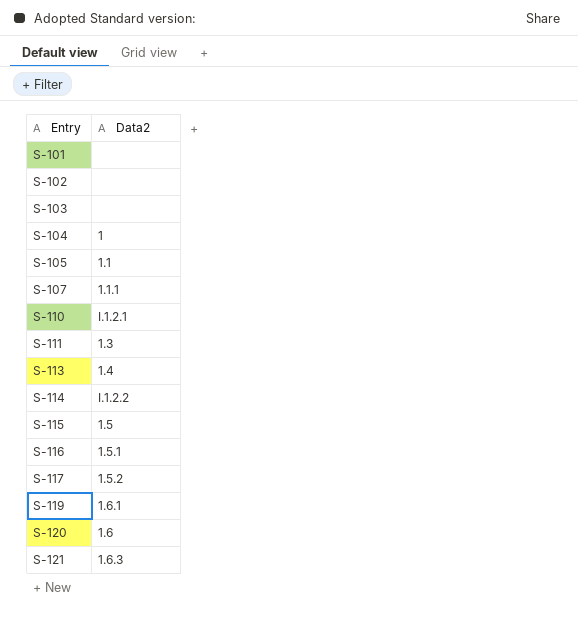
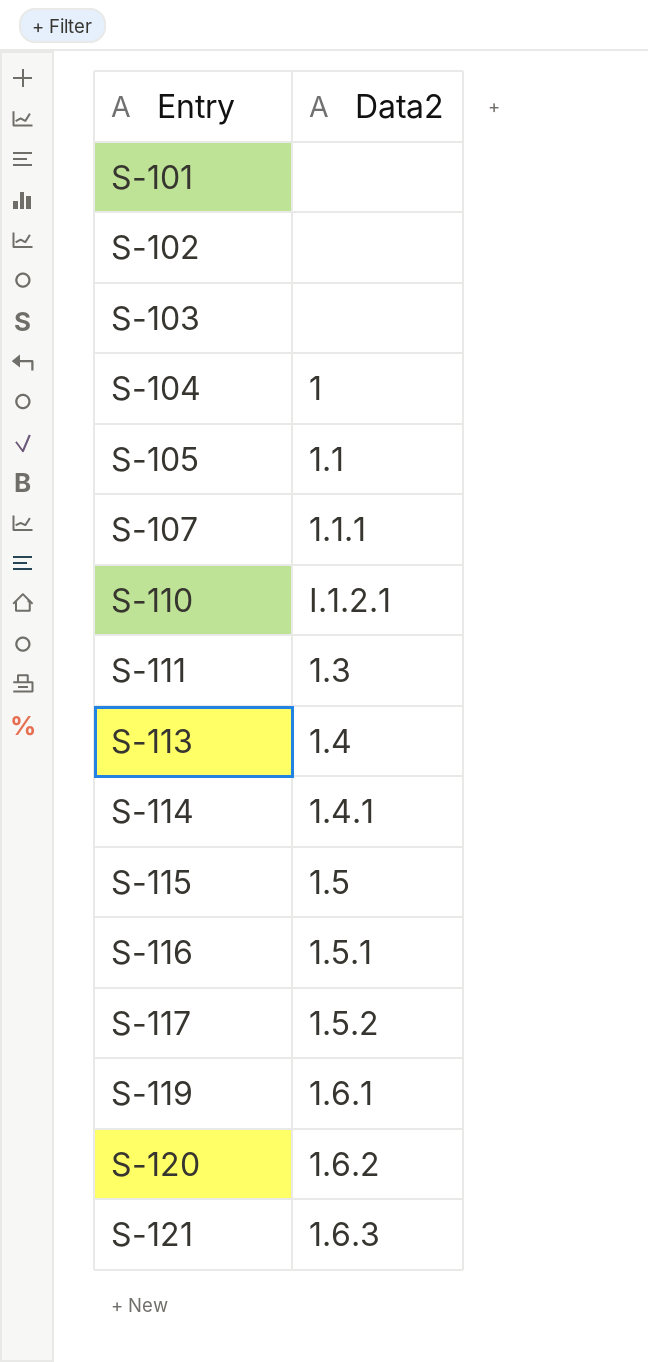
S-114 | Data2: I.1.2.2 -> 1.4.1
S-120 | Data2: 1.6 -> 1.6.2

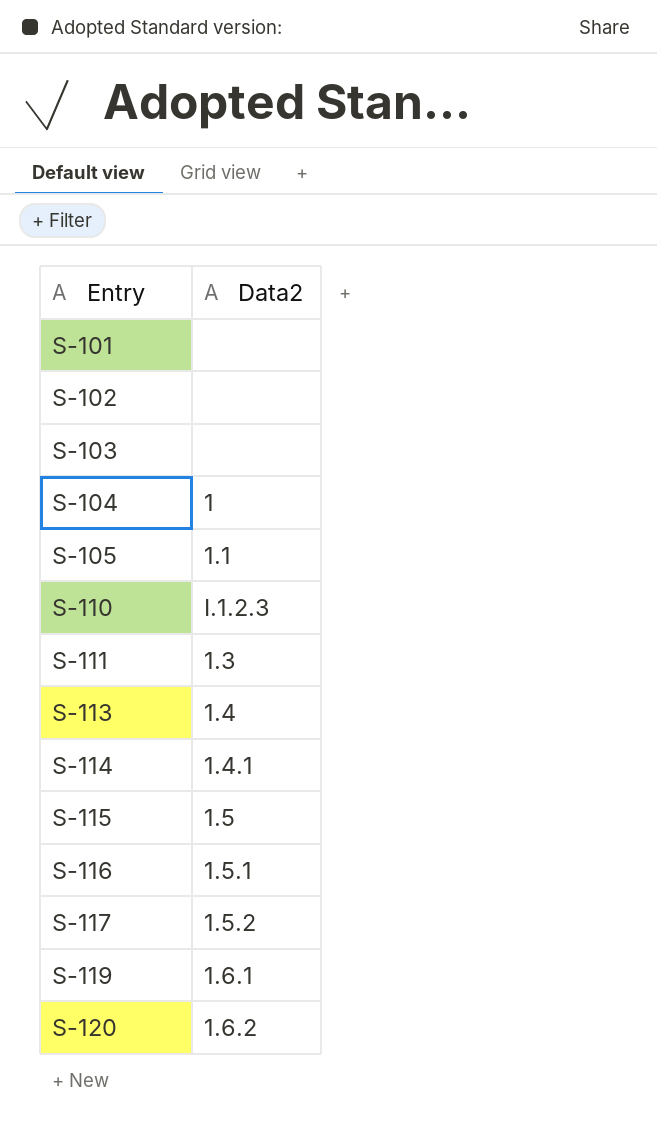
row S-107: 1.1.1 -> none
row S-121: 1.6.3 -> none
S-110 | Data2: I.1.2.1 -> I.1.2.3

